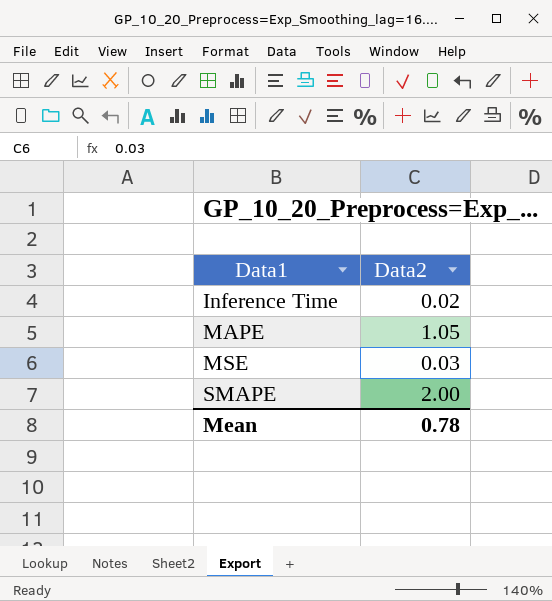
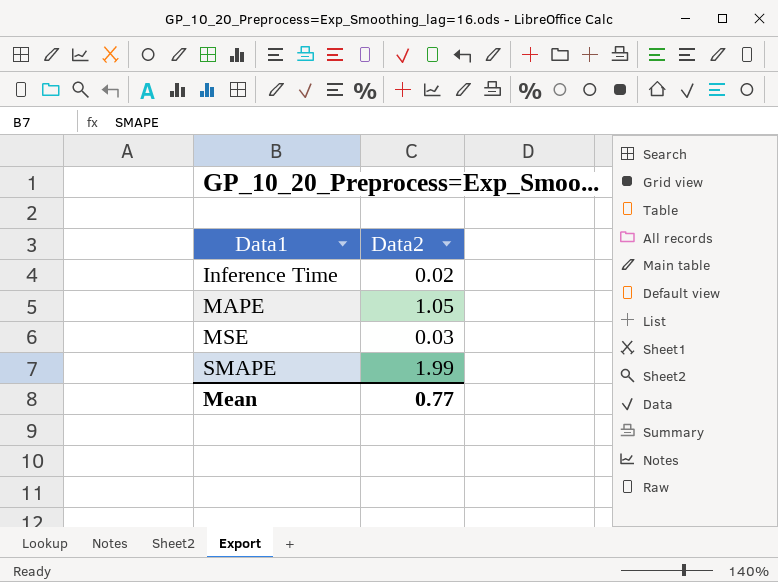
SMAPE | Data2: 2.00 -> 1.99
Mean | Data2: 0.78 -> 0.77

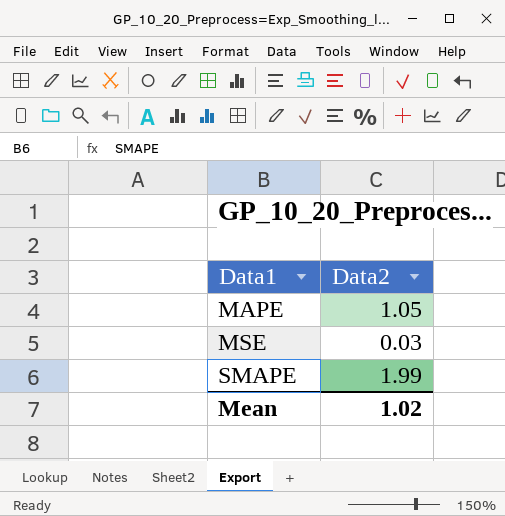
row Inference Time: 0.02 -> none
Mean | Data2: 0.77 -> 1.02

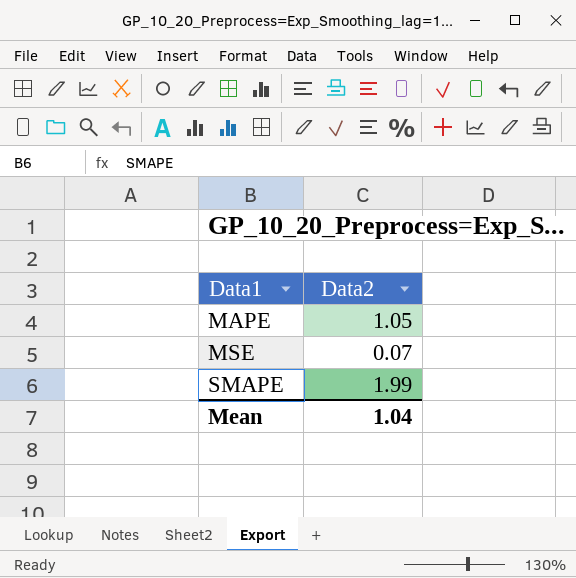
MSE | Data2: 0.03 -> 0.07
Mean | Data2: 1.02 -> 1.04

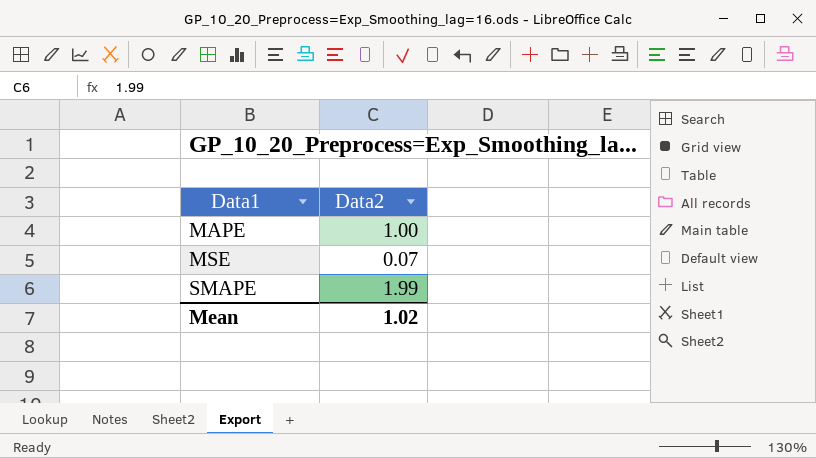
MAPE | Data2: 1.05 -> 1.00
Mean | Data2: 1.04 -> 1.02

